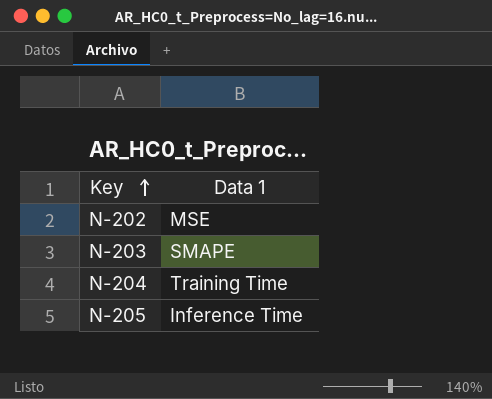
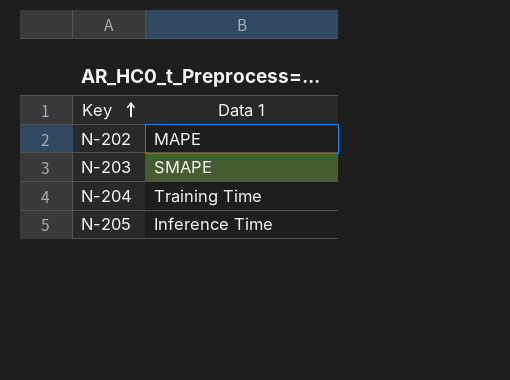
N-202 | Data 1: MSE -> MAPE

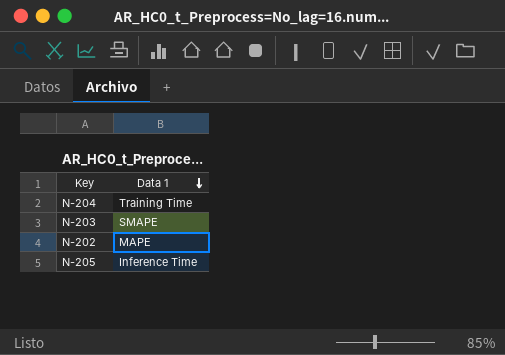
row order: Key ascending -> Data 1 descending

